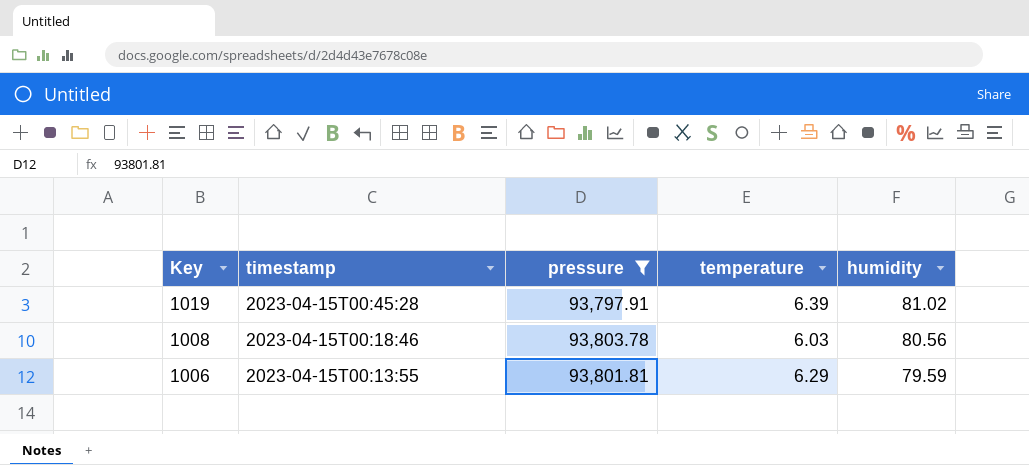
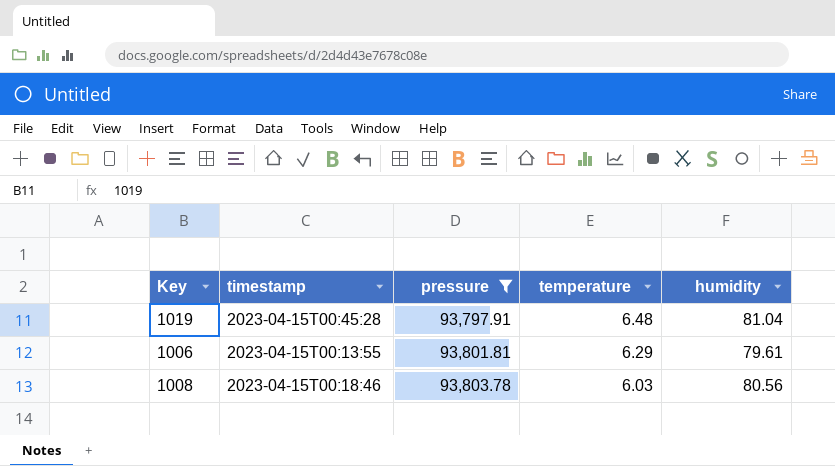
row order: Key descending -> pressure ascending
1019 | temperature: 6.39 -> 6.48
1019 | humidity: 81.02 -> 81.04
1006 | humidity: 79.59 -> 79.61

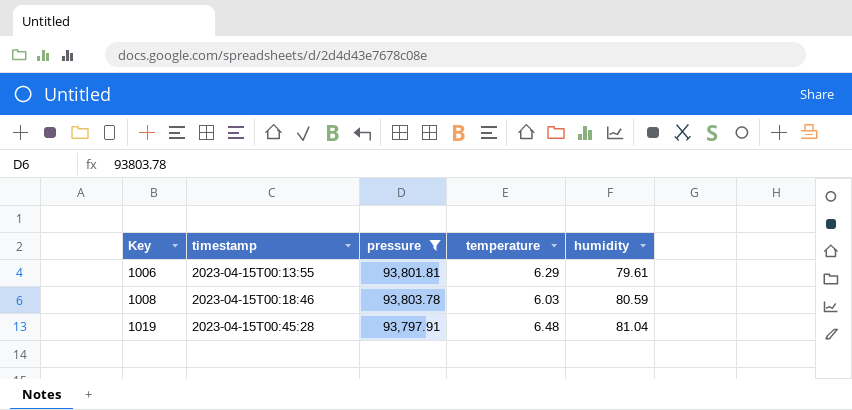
row order: pressure ascending -> Key ascending
1008 | humidity: 80.56 -> 80.59

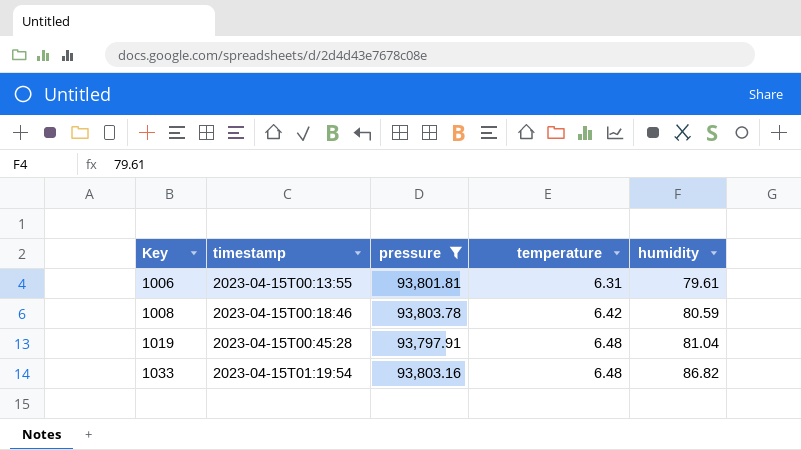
1006 | temperature: 6.29 -> 6.31
1008 | temperature: 6.03 -> 6.42
row 1033: none -> 2023-04-15T01:19:54 | 93,803.16 | 6.48 | 86.82

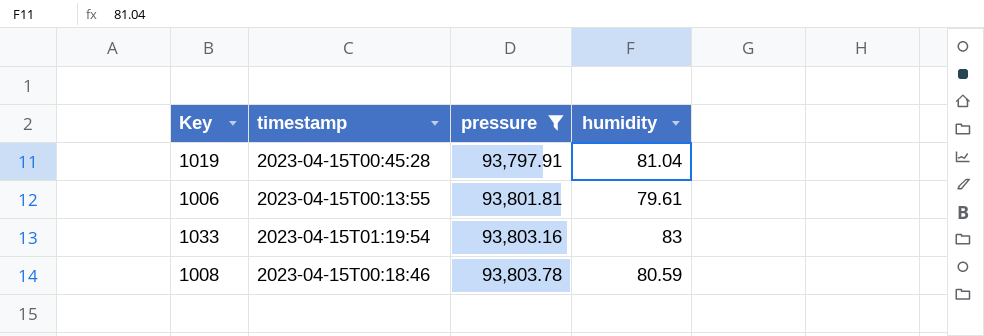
row order: Key ascending -> pressure ascending
column temperature | position: 4 -> none
1033 | humidity: 86.82 -> 83

